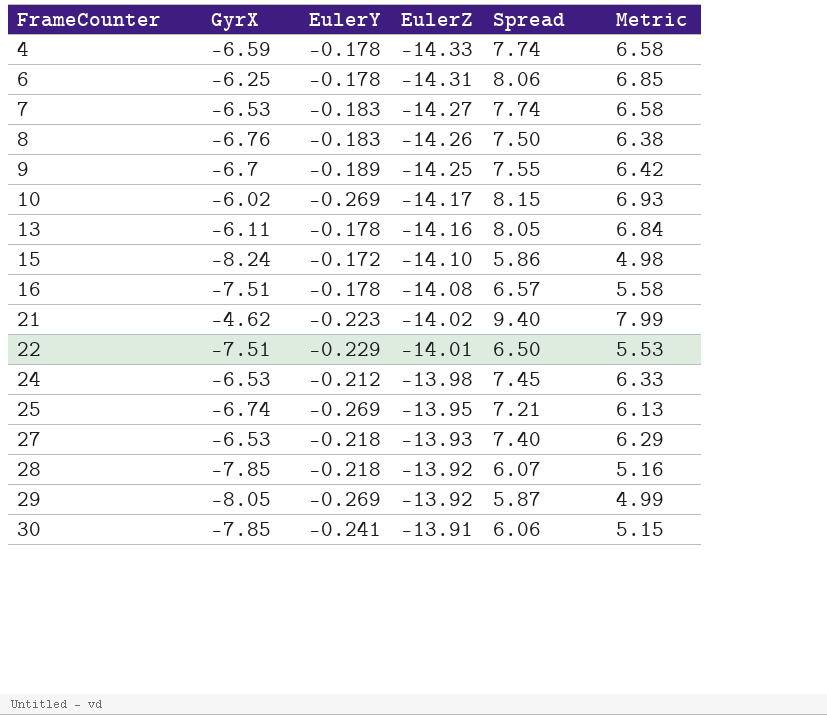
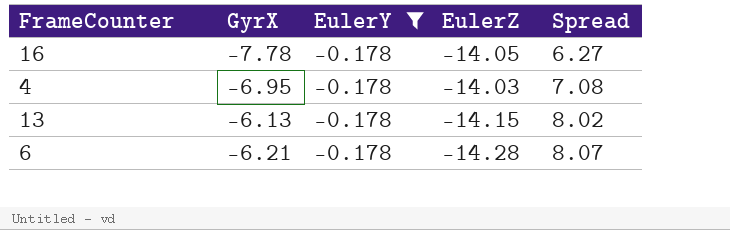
filter: none -> EulerY = -0.178
row order: FrameCounter ascending -> Spread ascending
column Metric | formula: [Spread] * 0.85 -> none
16 | GyrX: -7.51 -> -7.78
16 | EulerZ: -14.08 -> -14.05
16 | Spread: 6.57 -> 6.27
4 | GyrX: -6.59 -> -6.95
4 | EulerZ: -14.33 -> -14.03
4 | Spread: 7.74 -> 7.08
13 | GyrX: -6.11 -> -6.13
13 | EulerZ: -14.16 -> -14.15
13 | Spread: 8.05 -> 8.02
6 | GyrX: -6.25 -> -6.21
6 | EulerZ: -14.31 -> -14.28
6 | Spread: 8.06 -> 8.07

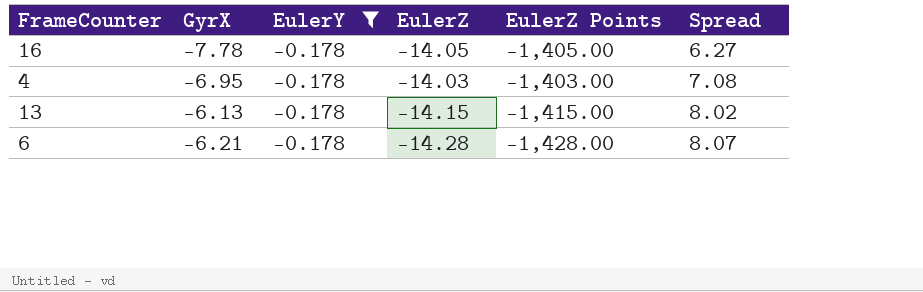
column EulerZ Points | formula: none -> [EulerZ] * 100

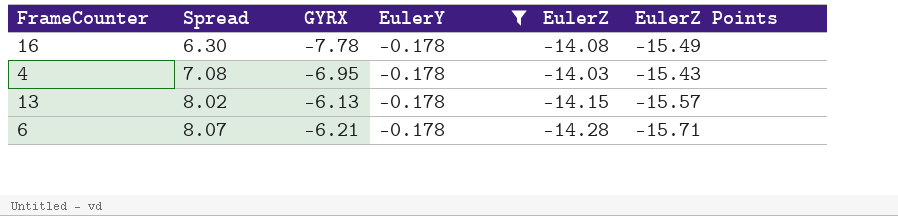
column Spread | position: 6 -> 2
column name: GyrX -> GYRX
column EulerZ Points | formula: [EulerZ] * 100 -> [EulerZ] * 1.1
16 | Spread: 6.27 -> 6.30
16 | EulerZ: -14.05 -> -14.08

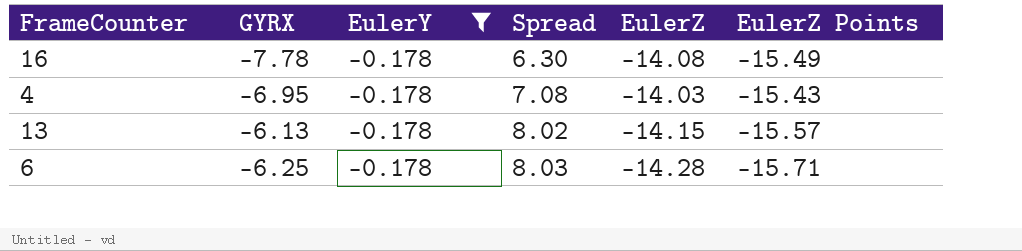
column Spread | position: 2 -> 4
6 | GYRX: -6.21 -> -6.25
6 | Spread: 8.07 -> 8.03

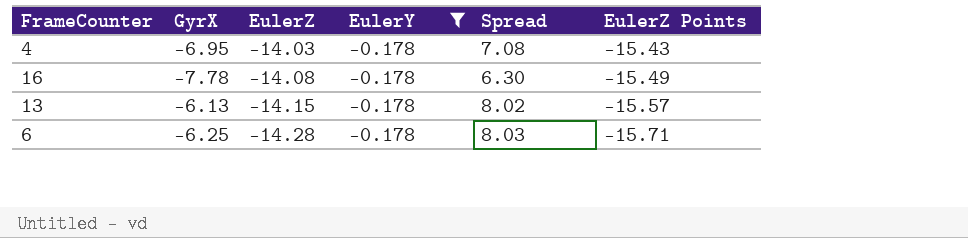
row order: Spread ascending -> EulerZ descending
column name: GYRX -> GyrX
column EulerZ | position: 5 -> 3

